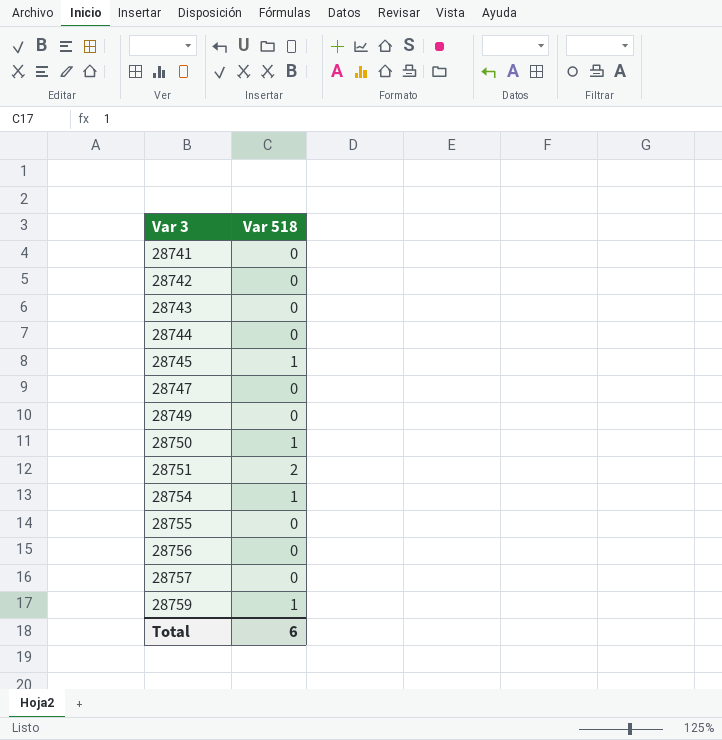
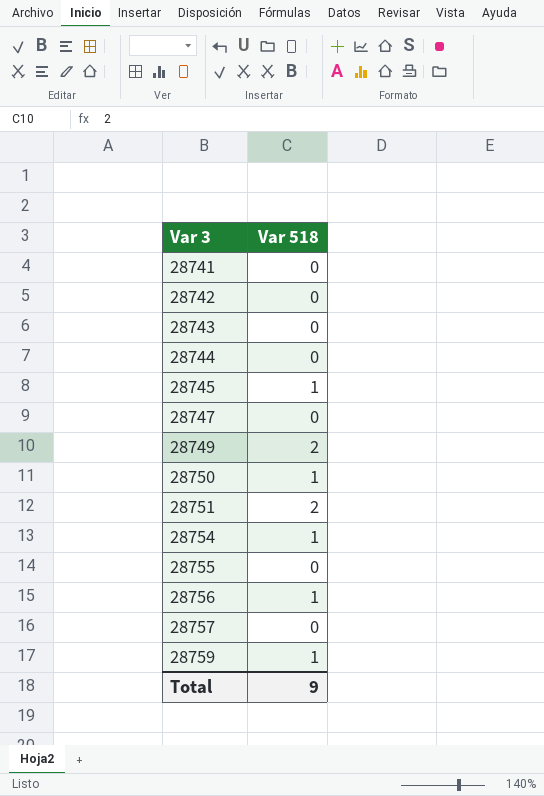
28749 | Var 518: 0 -> 2
28756 | Var 518: 0 -> 1
Total | Var 518: 6 -> 9

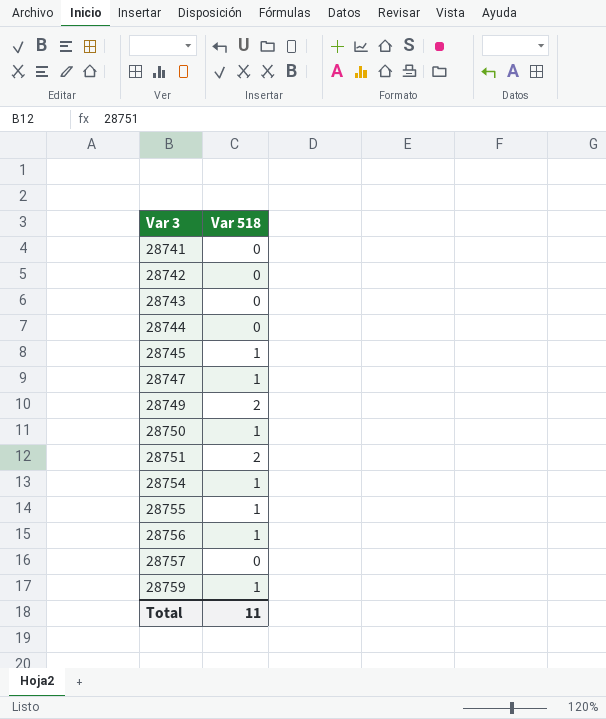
28747 | Var 518: 0 -> 1
28755 | Var 518: 0 -> 1
Total | Var 518: 9 -> 11

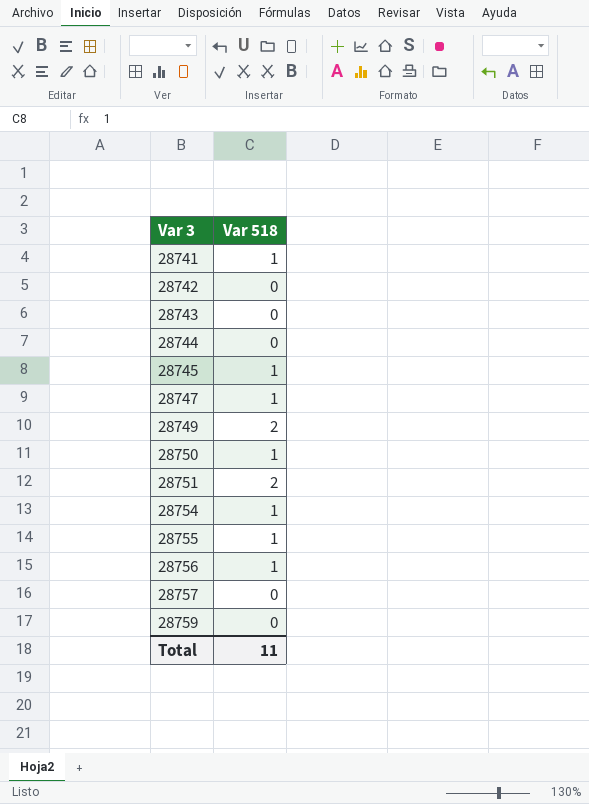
28741 | Var 518: 0 -> 1
28759 | Var 518: 1 -> 0

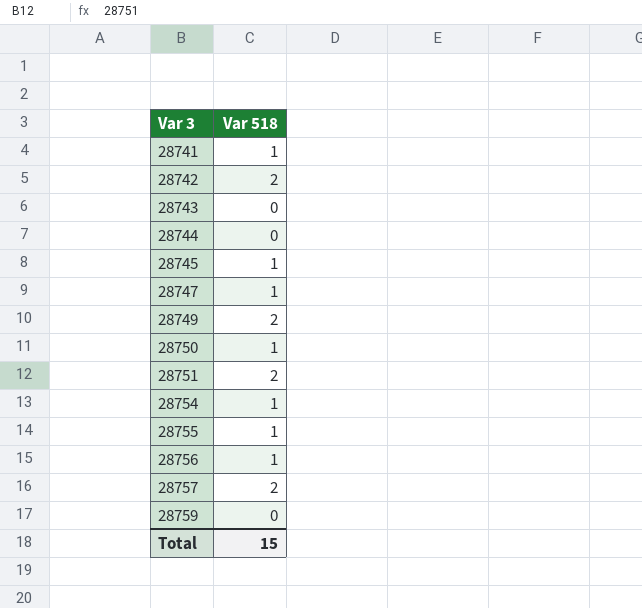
28742 | Var 518: 0 -> 2
28757 | Var 518: 0 -> 2
Total | Var 518: 11 -> 15

